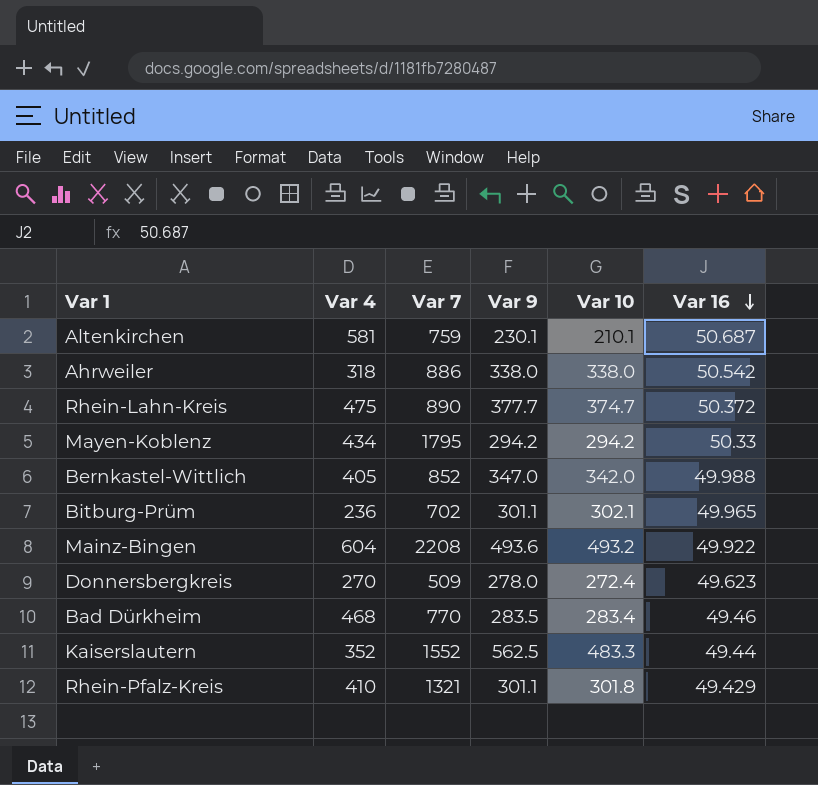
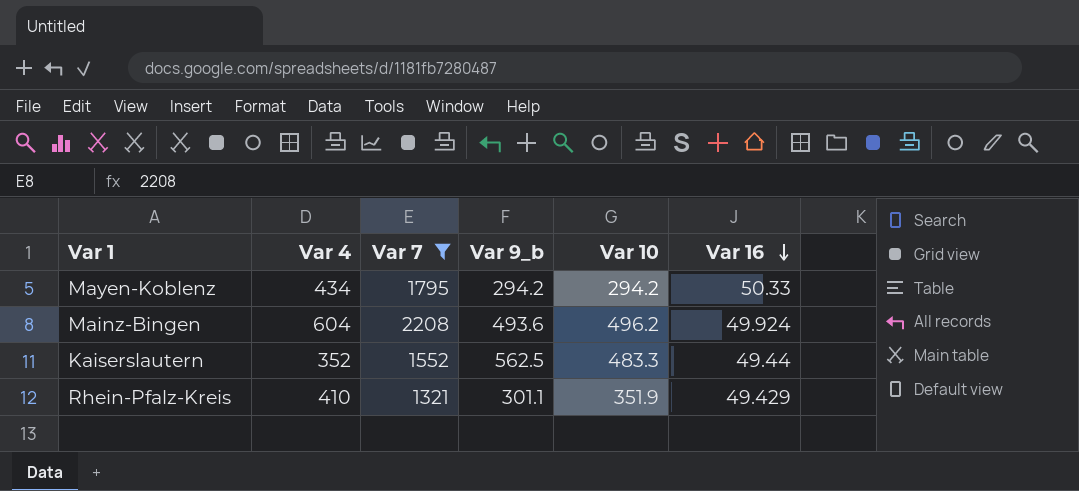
filter: none -> Var 7 >= 1321
column name: Var 9 -> Var 9_b
Mainz-Bingen | Var 10: 493.2 -> 496.2
Mainz-Bingen | Var 16: 49.922 -> 49.924
Rhein-Pfalz-Kreis | Var 10: 301.8 -> 351.9

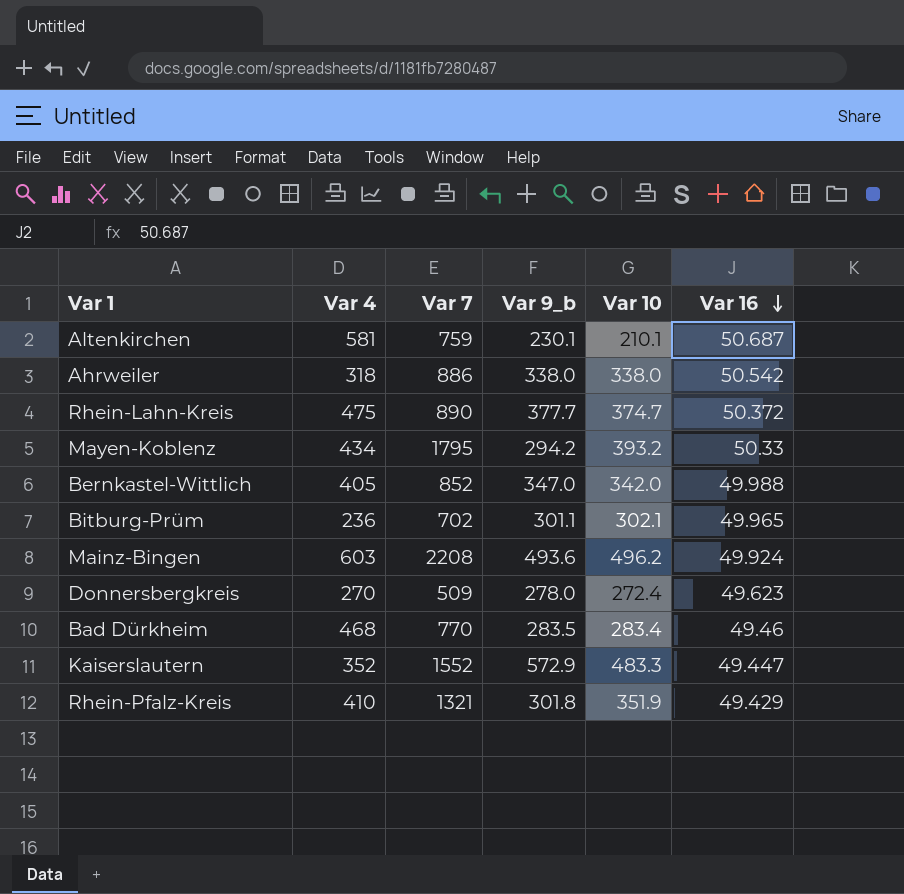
filter: Var 7 >= 1321 -> none
Mayen-Koblenz | Var 10: 294.2 -> 393.2
Mainz-Bingen | Var 4: 604 -> 603
Kaiserslautern | Var 9_b: 562.5 -> 572.9
Kaiserslautern | Var 16: 49.44 -> 49.447
Rhein-Pfalz-Kreis | Var 9_b: 301.1 -> 301.8

